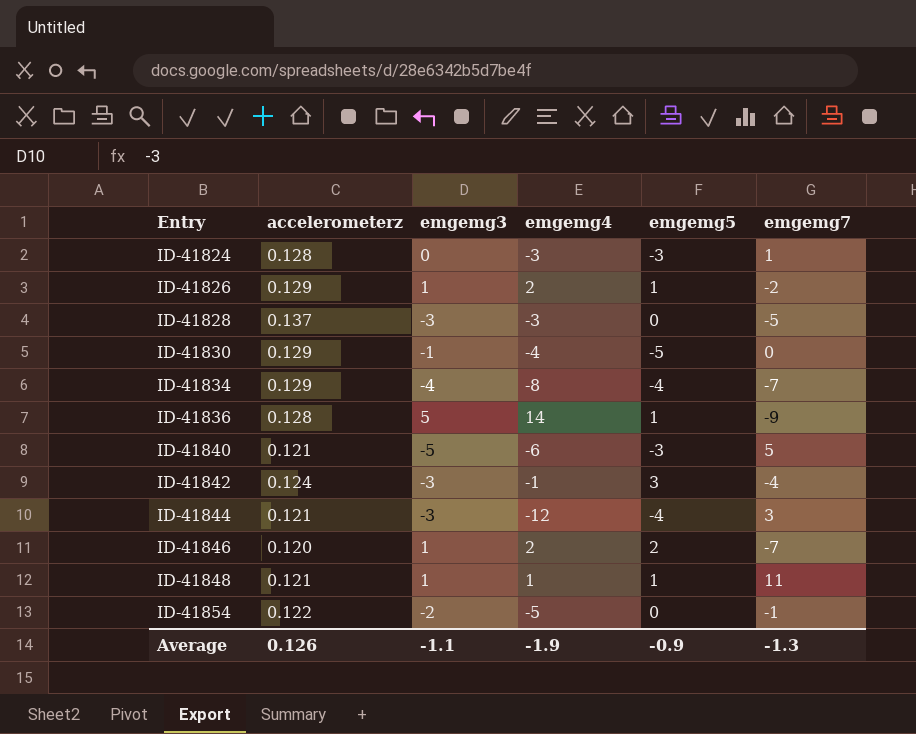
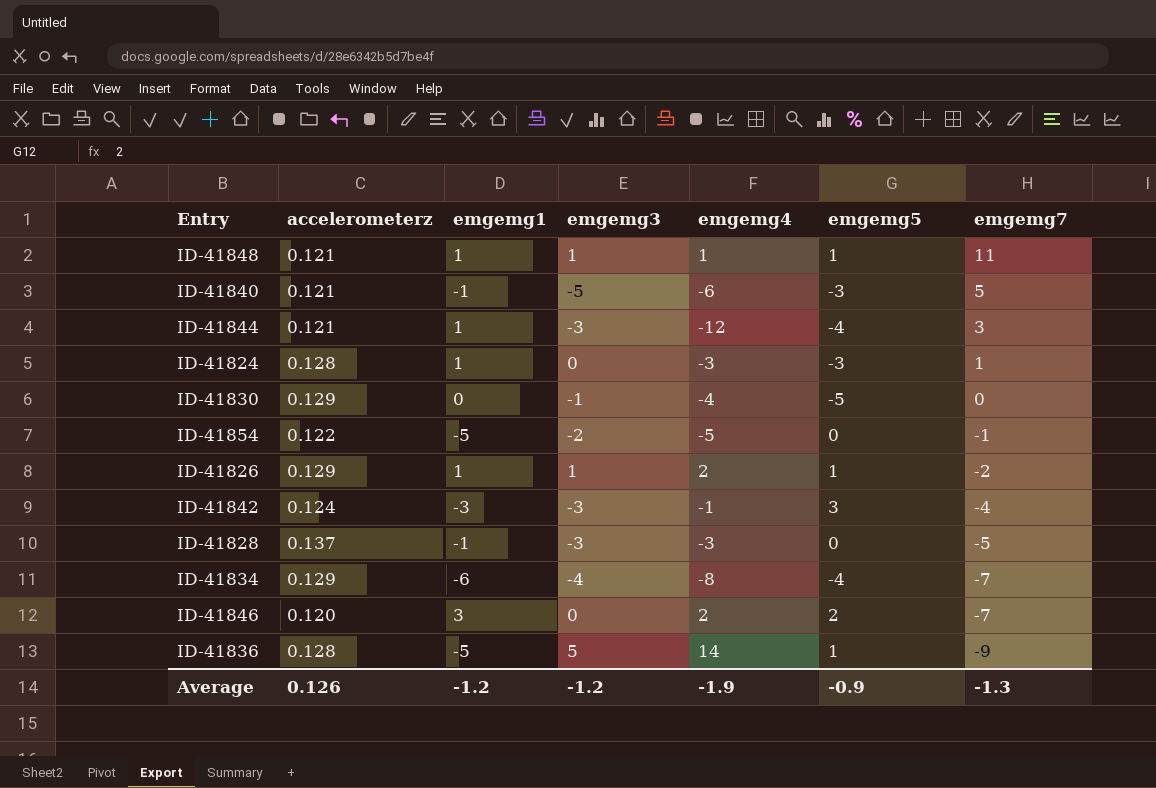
row order: Entry ascending -> emgemg7 descending
column emgemg1 | position: none -> 3
ID-41846 | emgemg3: 1 -> 0
Average | emgemg3: -1.1 -> -1.2

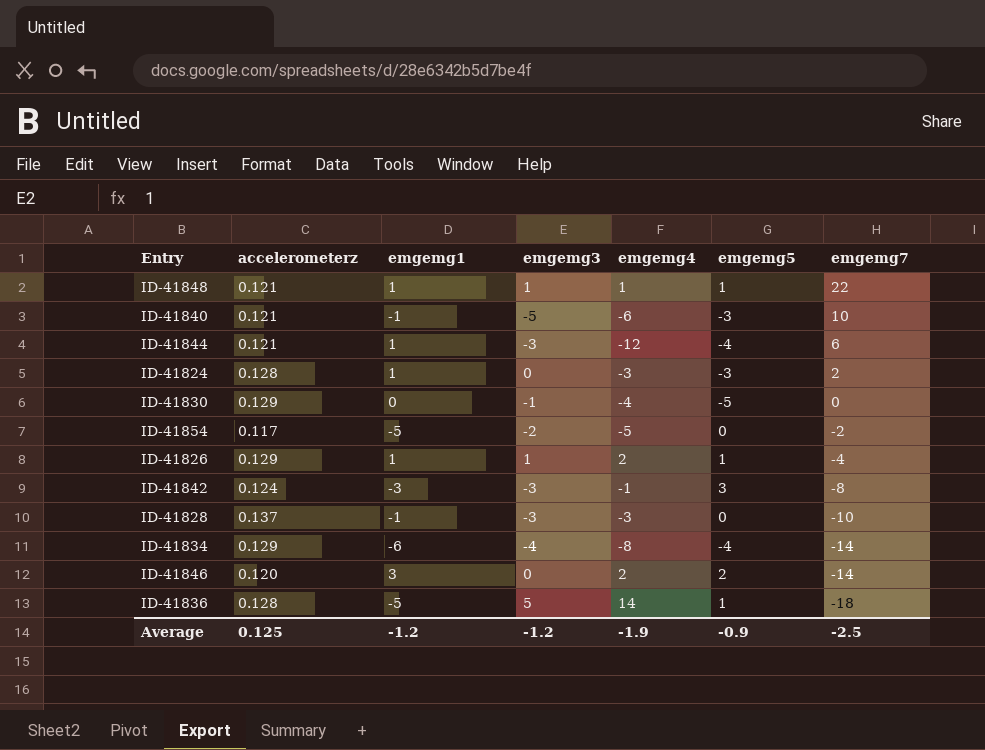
ID-41848 | emgemg7: 11 -> 22
ID-41840 | emgemg7: 5 -> 10
ID-41844 | emgemg7: 3 -> 6
ID-41824 | emgemg7: 1 -> 2
ID-41854 | accelerometerz: 0.122 -> 0.117
ID-41854 | emgemg7: -1 -> -2
ID-41826 | emgemg7: -2 -> -4
ID-41842 | emgemg7: -4 -> -8
ID-41828 | emgemg7: -5 -> -10
ID-41834 | emgemg7: -7 -> -14
ID-41846 | emgemg7: -7 -> -14
ID-41836 | emgemg7: -9 -> -18
Average | accelerometerz: 0.126 -> 0.125
Average | emgemg7: -1.3 -> -2.5

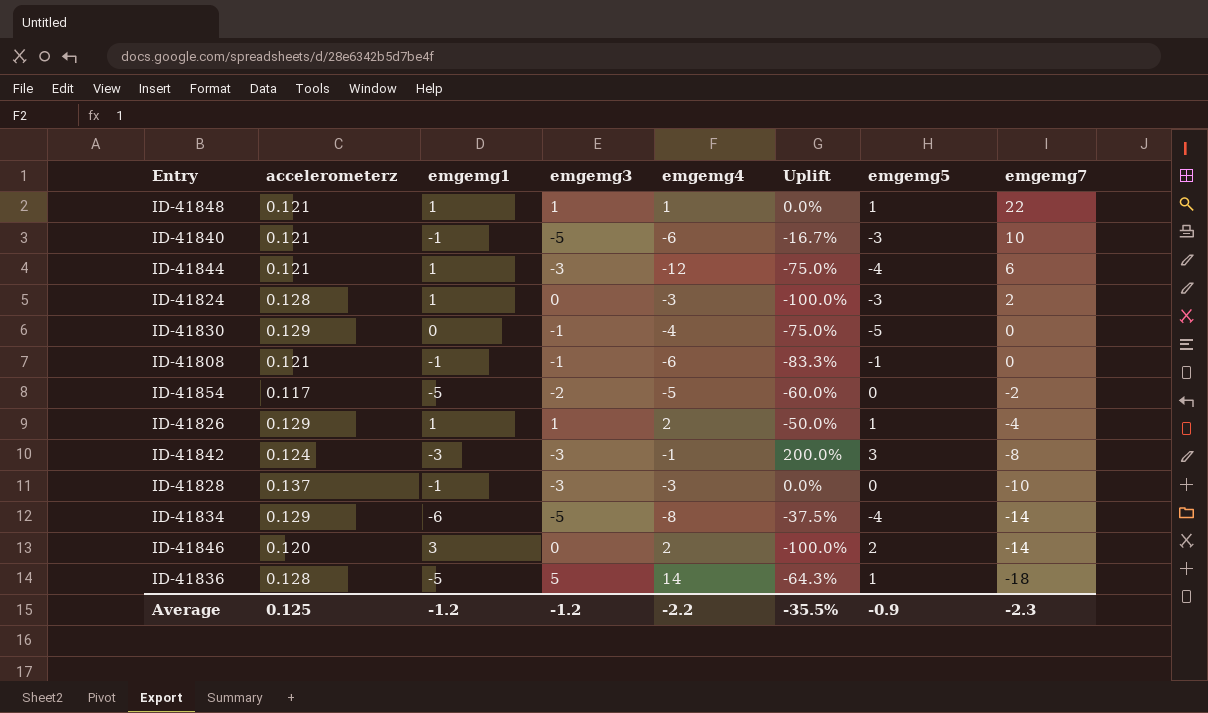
column Uplift | formula: none -> ([emgemg3] - [emgemg4]) / [emgemg4]
row ID-41808: none -> 0.121 | -1 | -1 | -6 | -83.3% | -1 | 0
ID-41834 | emgemg3: -4 -> -5
Average | emgemg4: -1.9 -> -2.2
Average | emgemg7: -2.5 -> -2.3

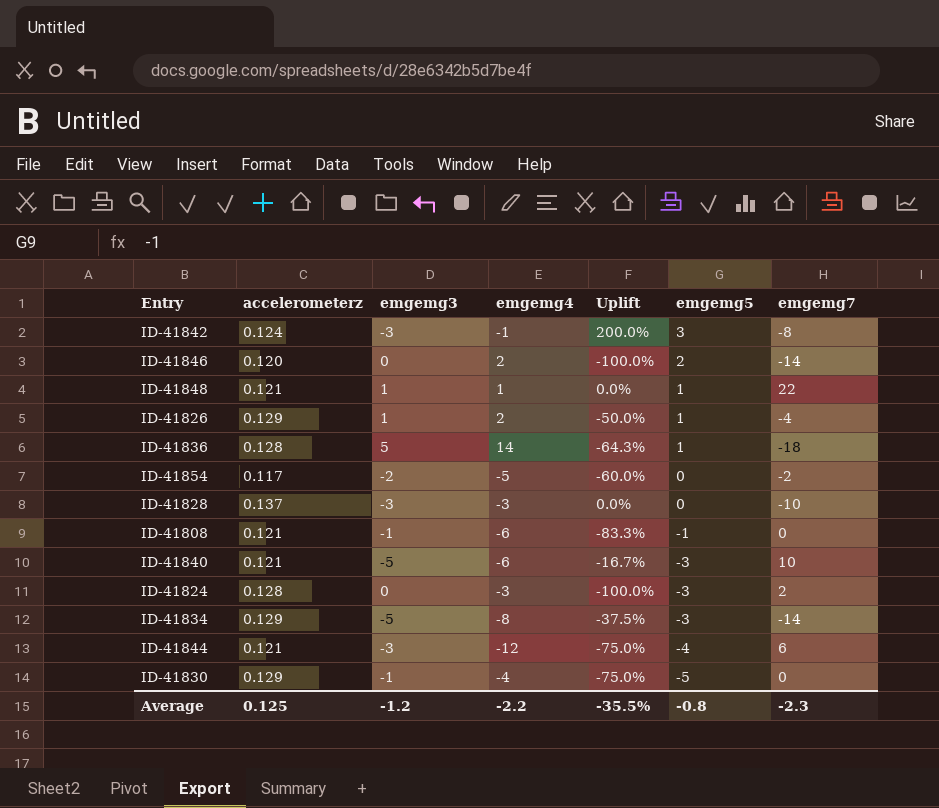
row order: emgemg7 descending -> emgemg5 descending
column emgemg1 | position: 3 -> none
ID-41834 | emgemg5: -4 -> -3
Average | emgemg5: -0.9 -> -0.8

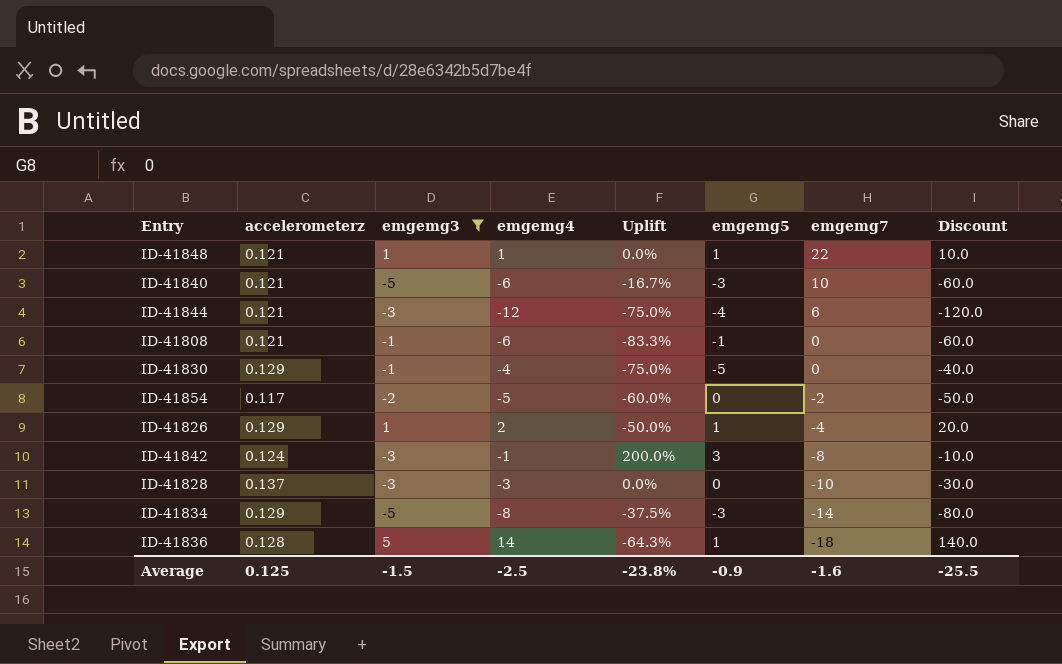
filter: none -> emgemg3 != 0
row order: emgemg5 descending -> emgemg7 descending
column Discount | formula: none -> [emgemg4] * 10
Average | emgemg3: -1.2 -> -1.5
Average | emgemg4: -2.2 -> -2.5
Average | Uplift: -35.5% -> -23.8%
Average | emgemg5: -0.8 -> -0.9
Average | emgemg7: -2.3 -> -1.6

